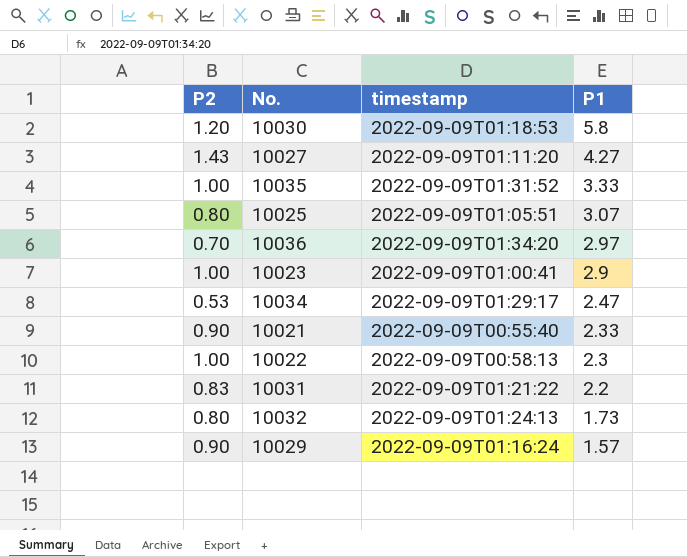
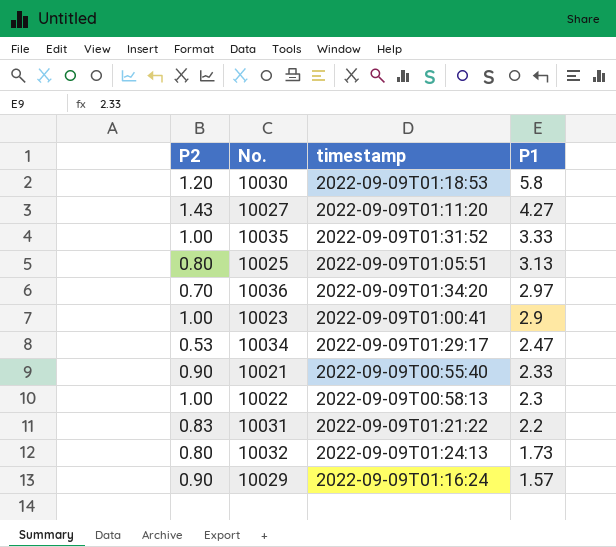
10025 | P1: 3.07 -> 3.13

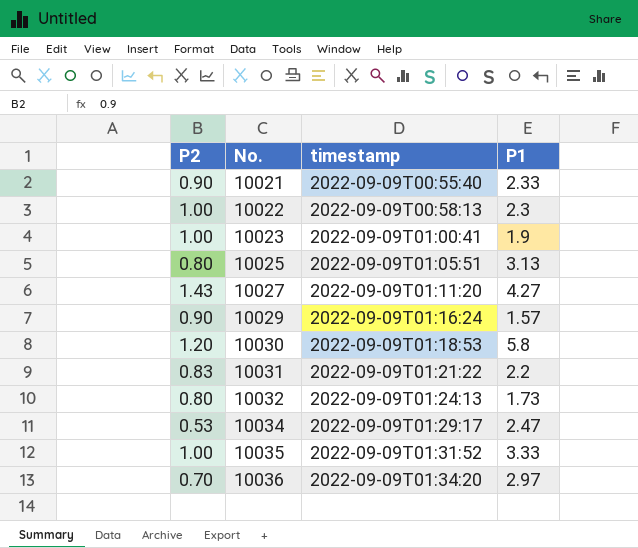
row order: P1 descending -> No. ascending
10023 | P1: 2.9 -> 1.9

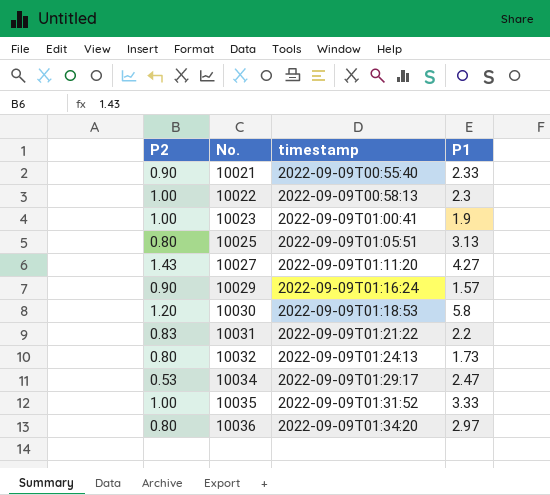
10036 | P2: 0.70 -> 0.80

